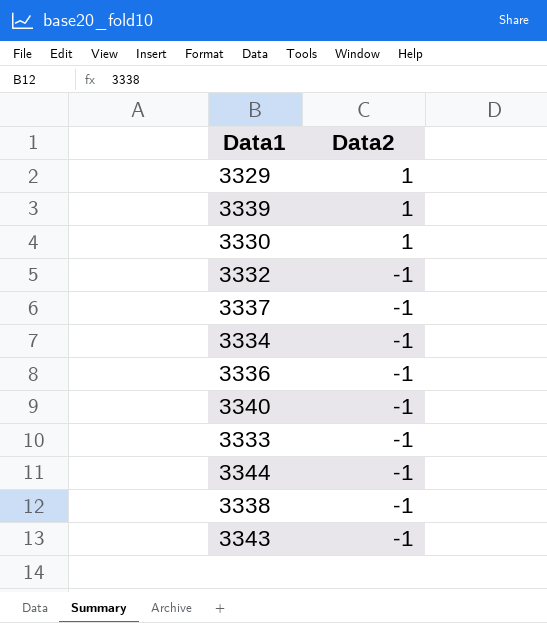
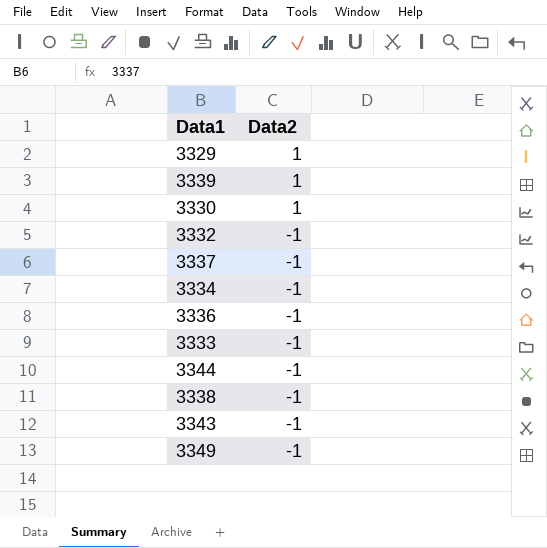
row 3340: -1 -> none
row 3349: none -> -1

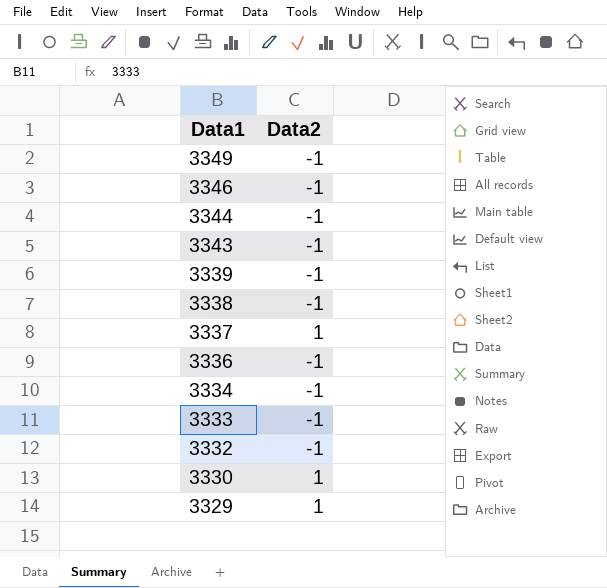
row order: Data2 descending -> Data1 descending
row 3346: none -> -1
3339 | Data2: 1 -> -1
3337 | Data2: -1 -> 1

